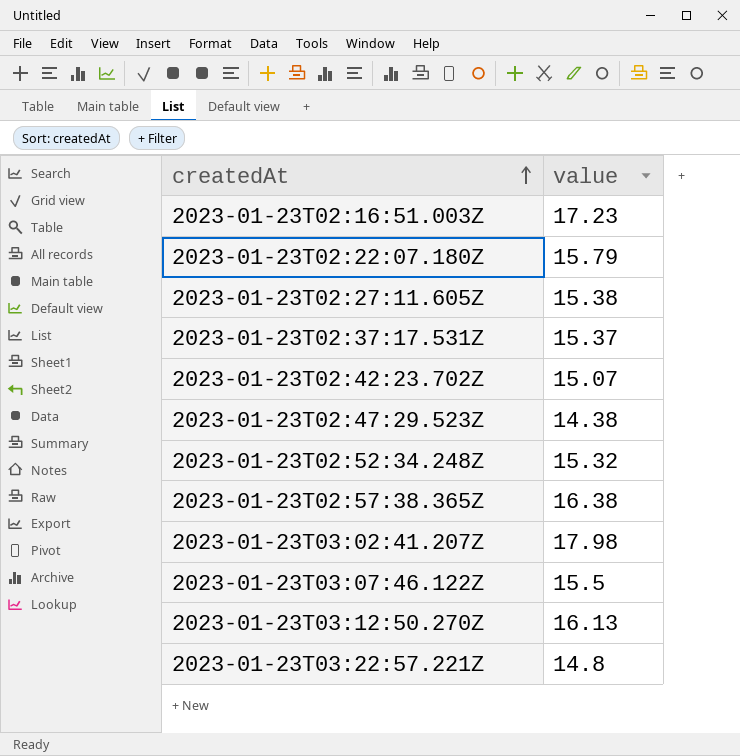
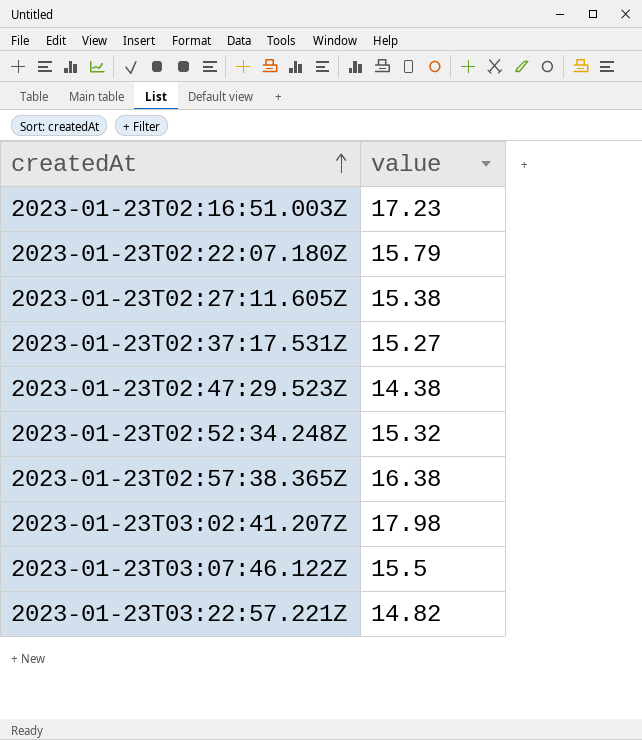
row 2023-01-23T02:42:23.702Z: 15.07 -> none
row 2023-01-23T03:12:50.270Z: 16.13 -> none
2023-01-23T02:37:17.531Z | value: 15.37 -> 15.27
2023-01-23T03:22:57.221Z | value: 14.8 -> 14.82

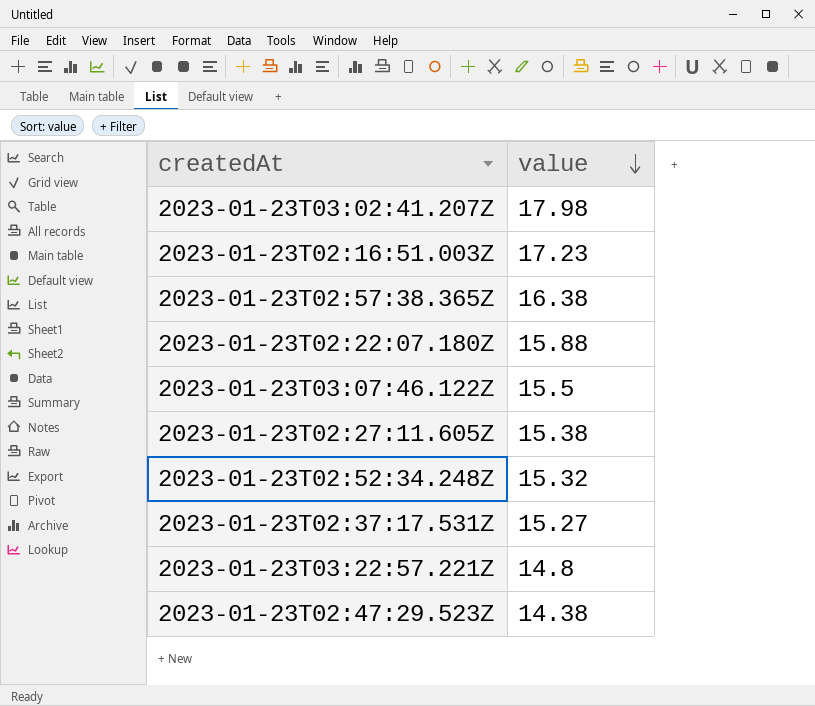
row order: createdAt ascending -> value descending
2023-01-23T02:22:07.180Z | value: 15.79 -> 15.88
2023-01-23T03:22:57.221Z | value: 14.82 -> 14.8

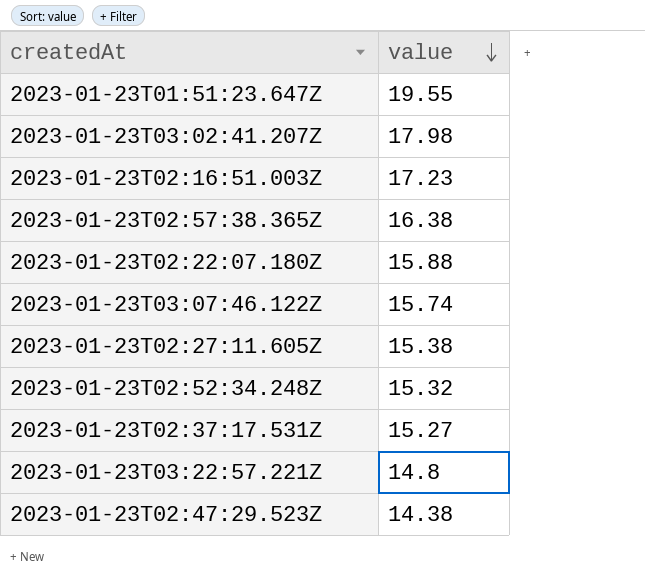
row 2023-01-23T01:51:23.647Z: none -> 19.55
2023-01-23T03:07:46.122Z | value: 15.5 -> 15.74

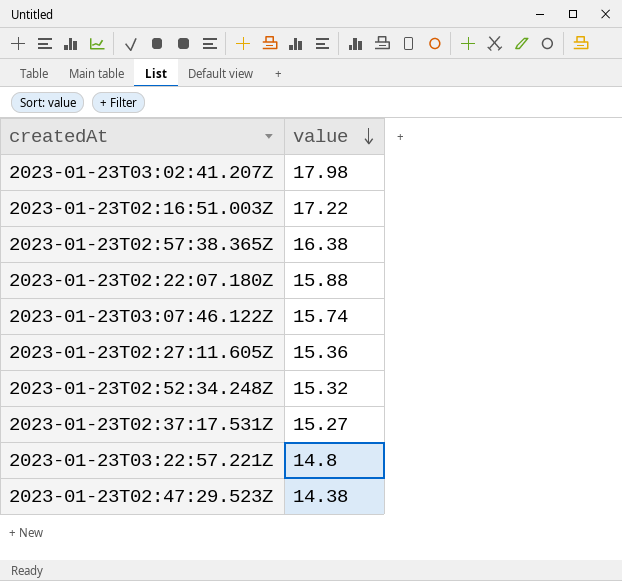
row 2023-01-23T01:51:23.647Z: 19.55 -> none
2023-01-23T02:16:51.003Z | value: 17.23 -> 17.22
2023-01-23T02:27:11.605Z | value: 15.38 -> 15.36

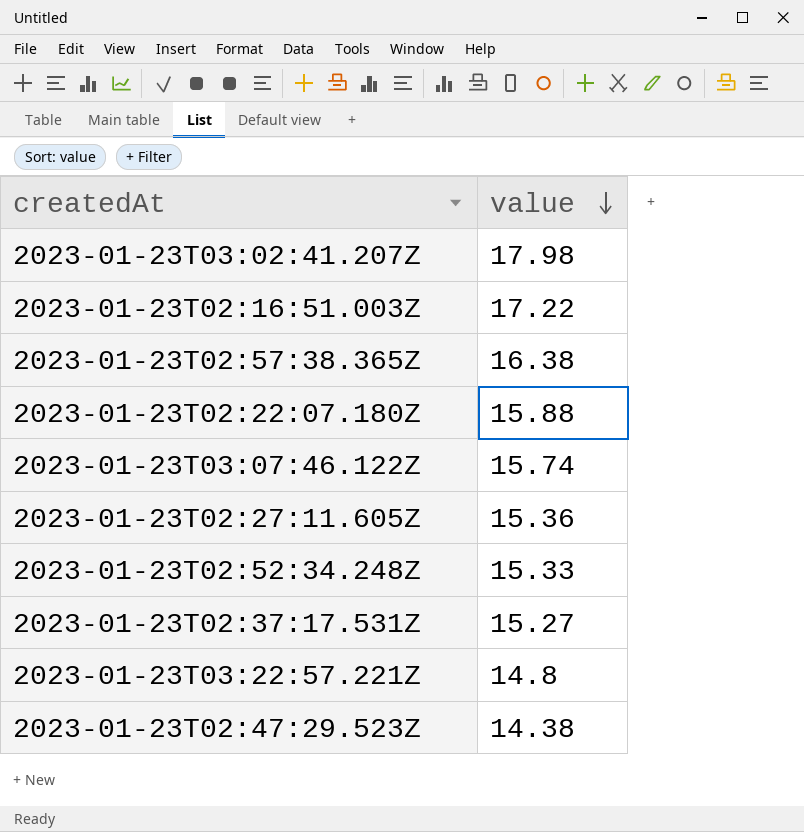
2023-01-23T02:52:34.248Z | value: 15.32 -> 15.33

